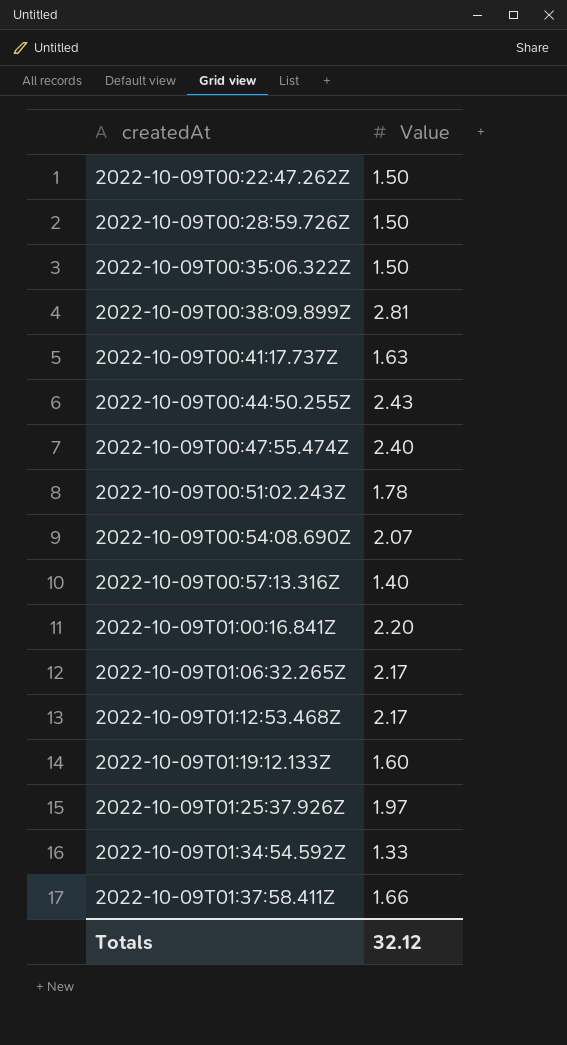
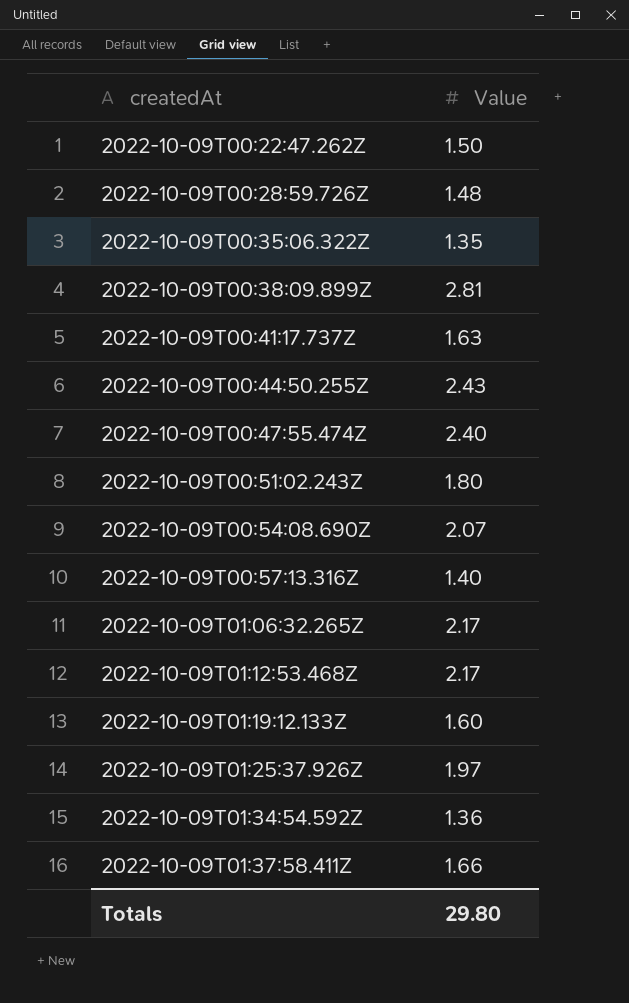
row 2022-10-09T01:00:16.841Z: 2.20 -> none
2022-10-09T00:28:59.726Z | Value: 1.50 -> 1.48
2022-10-09T00:35:06.322Z | Value: 1.50 -> 1.35
2022-10-09T00:51:02.243Z | Value: 1.78 -> 1.80
2022-10-09T01:34:54.592Z | Value: 1.33 -> 1.36
Totals | Value: 32.12 -> 29.80

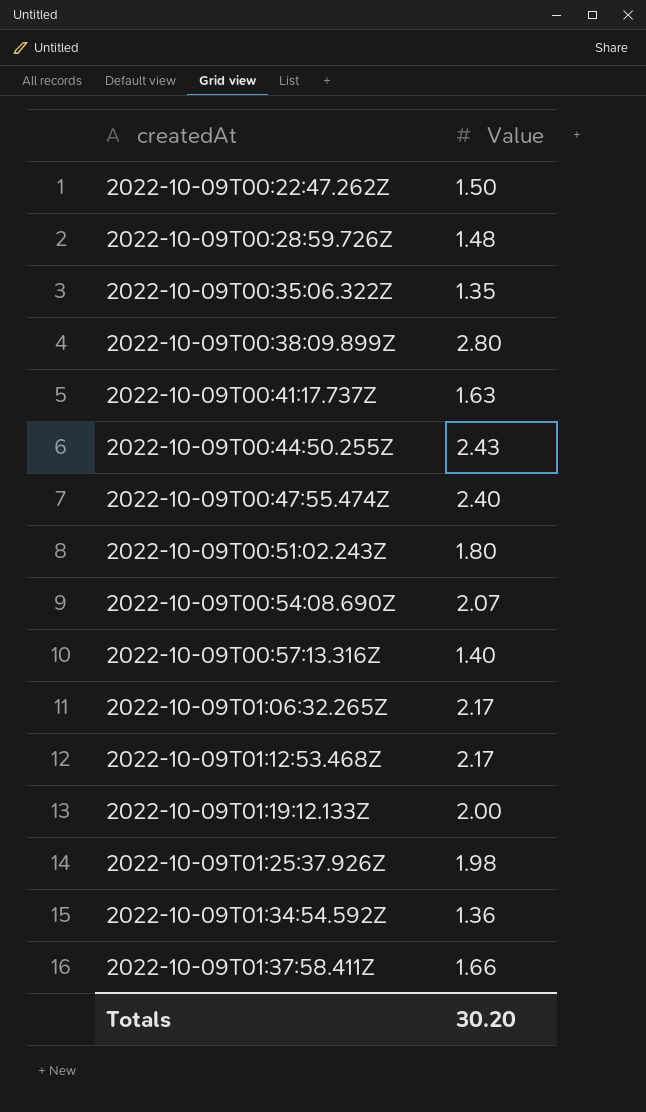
2022-10-09T00:38:09.899Z | Value: 2.81 -> 2.80
2022-10-09T01:19:12.133Z | Value: 1.60 -> 2.00
2022-10-09T01:25:37.926Z | Value: 1.97 -> 1.98
Totals | Value: 29.80 -> 30.20

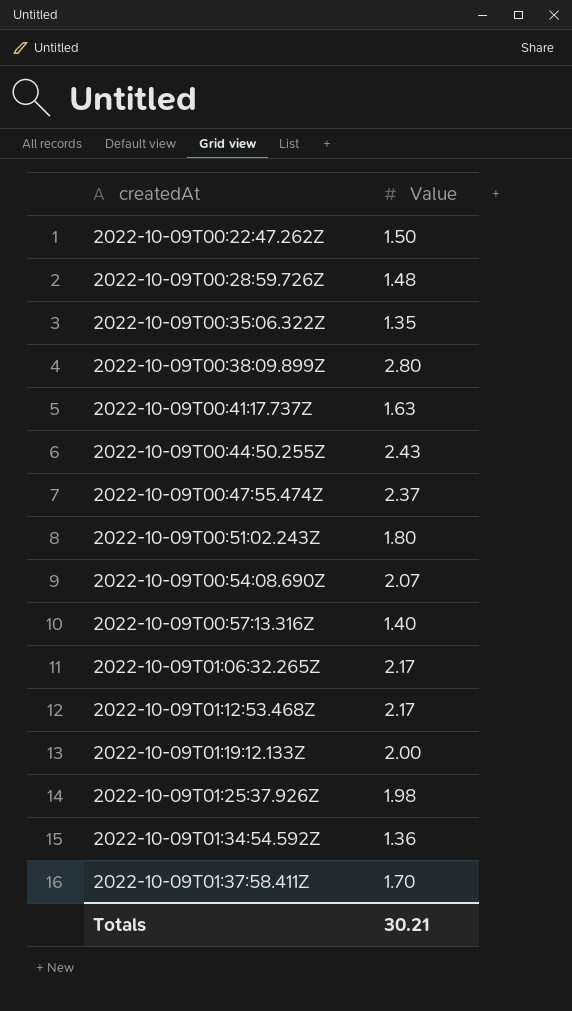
2022-10-09T00:47:55.474Z | Value: 2.40 -> 2.37
2022-10-09T01:37:58.411Z | Value: 1.66 -> 1.70
Totals | Value: 30.20 -> 30.21

